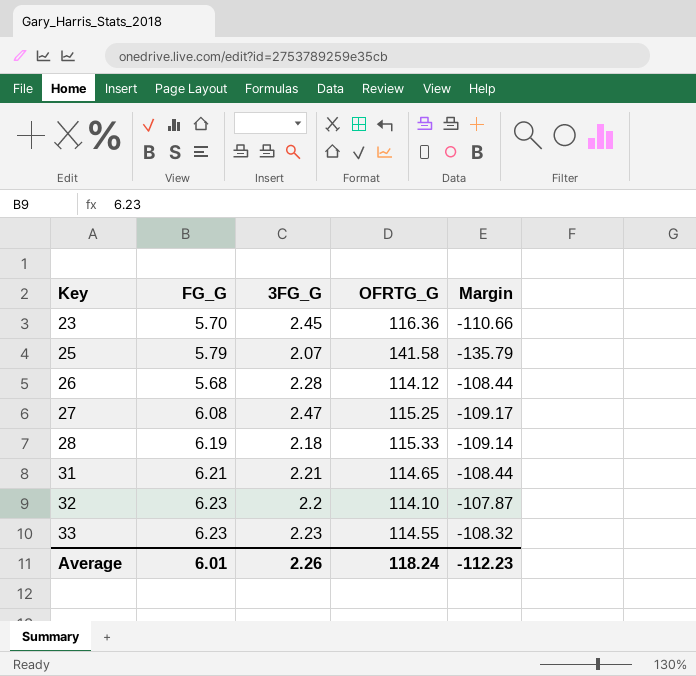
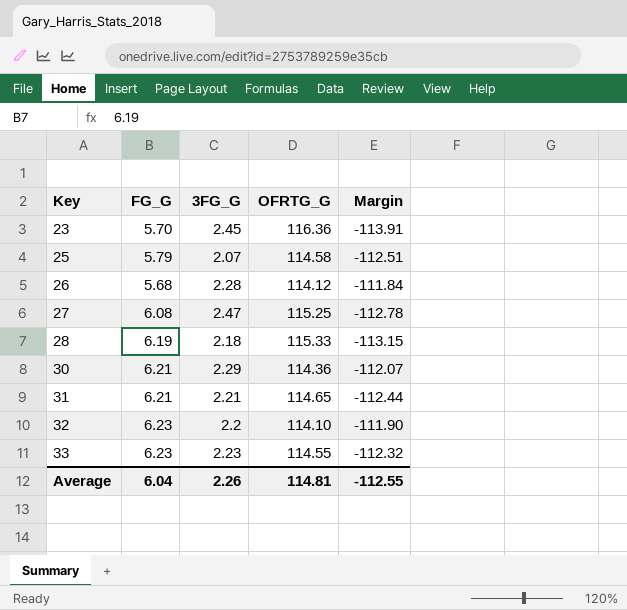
column Margin | formula: [FG_G] - [OFRTG_G] -> [3FG_G] - [OFRTG_G]
25 | OFRTG_G: 141.58 -> 114.58
row 30: none -> 6.21 | 2.29 | 114.36 | -112.07
Average | FG_G: 6.01 -> 6.04
Average | OFRTG_G: 118.24 -> 114.81
Average | Margin: -112.23 -> -112.55

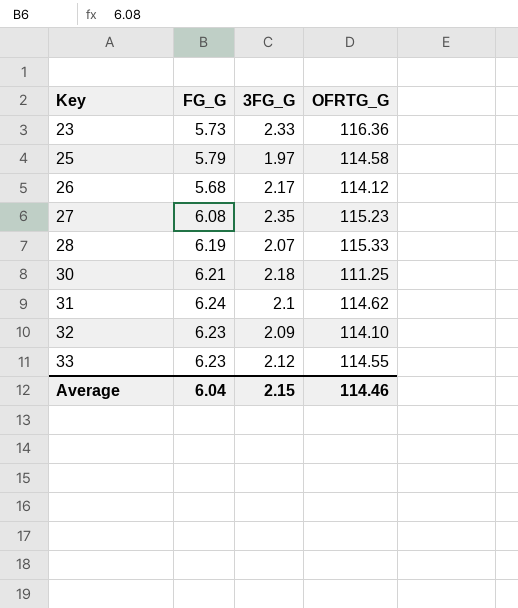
column Margin | formula: [3FG_G] - [OFRTG_G] -> none
23 | FG_G: 5.70 -> 5.73
23 | 3FG_G: 2.45 -> 2.33
25 | 3FG_G: 2.07 -> 1.97
26 | 3FG_G: 2.28 -> 2.17
27 | 3FG_G: 2.47 -> 2.35
27 | OFRTG_G: 115.25 -> 115.23
28 | 3FG_G: 2.18 -> 2.07
30 | 3FG_G: 2.29 -> 2.18
30 | OFRTG_G: 114.36 -> 111.25
31 | FG_G: 6.21 -> 6.24
31 | 3FG_G: 2.21 -> 2.1
31 | OFRTG_G: 114.65 -> 114.62
32 | 3FG_G: 2.2 -> 2.09
33 | 3FG_G: 2.23 -> 2.12
Average | 3FG_G: 2.26 -> 2.15
Average | OFRTG_G: 114.81 -> 114.46

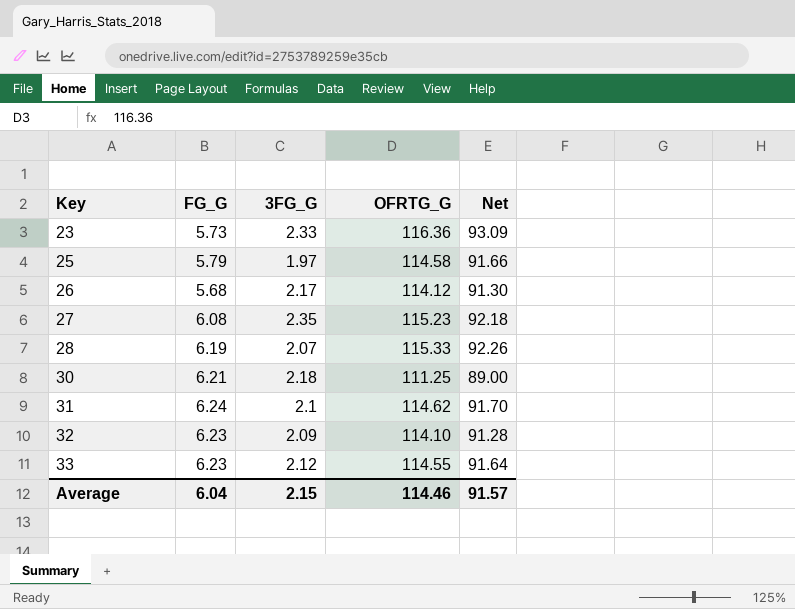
column Net | formula: none -> [OFRTG_G] * 0.8

